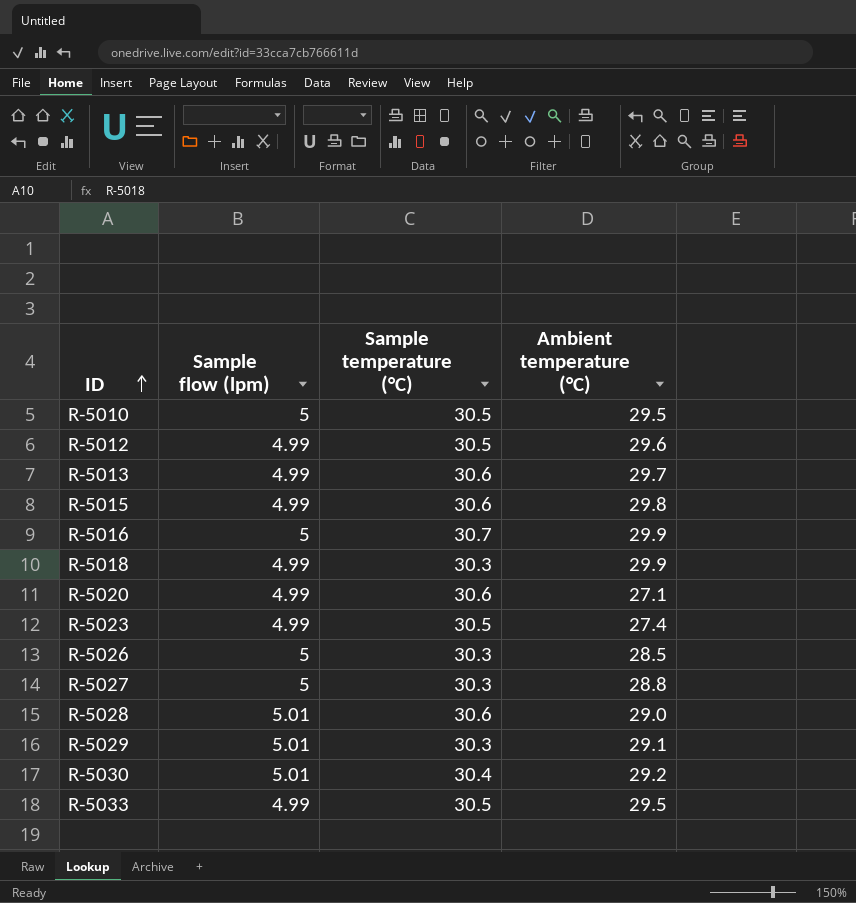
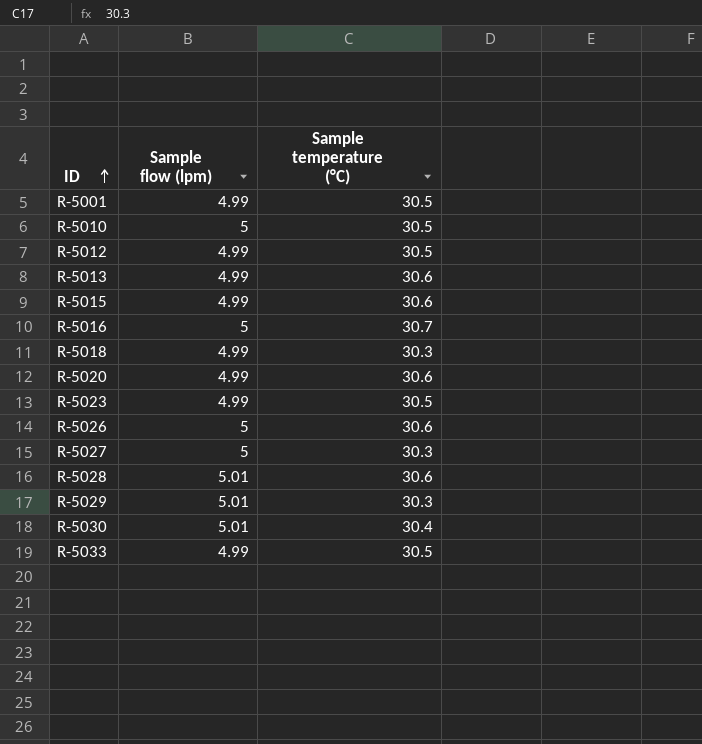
column Ambient temperature (°C) | position: 4 -> none
row R-5001: none -> 4.99 | 30.5
R-5026 | Sample temperature (°C): 30.3 -> 30.6

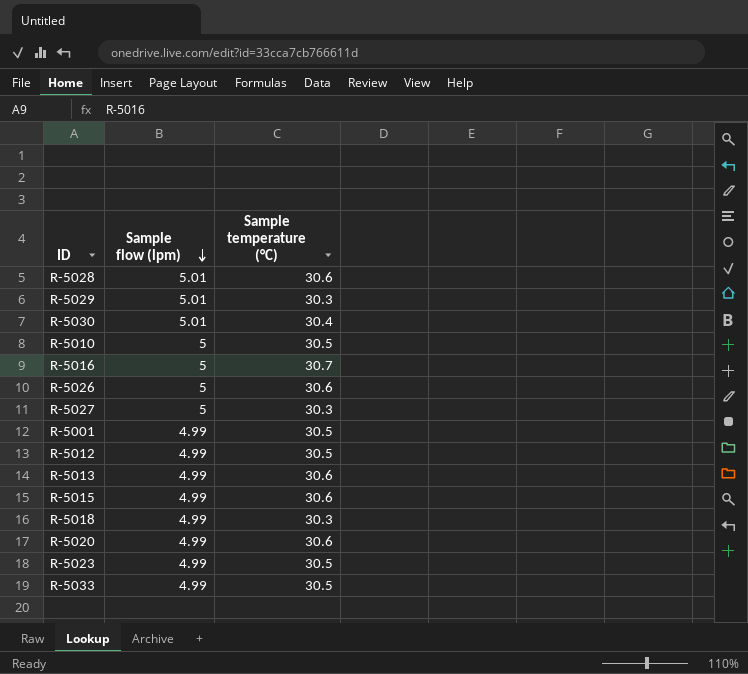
row order: ID ascending -> Sample flow (lpm) descending

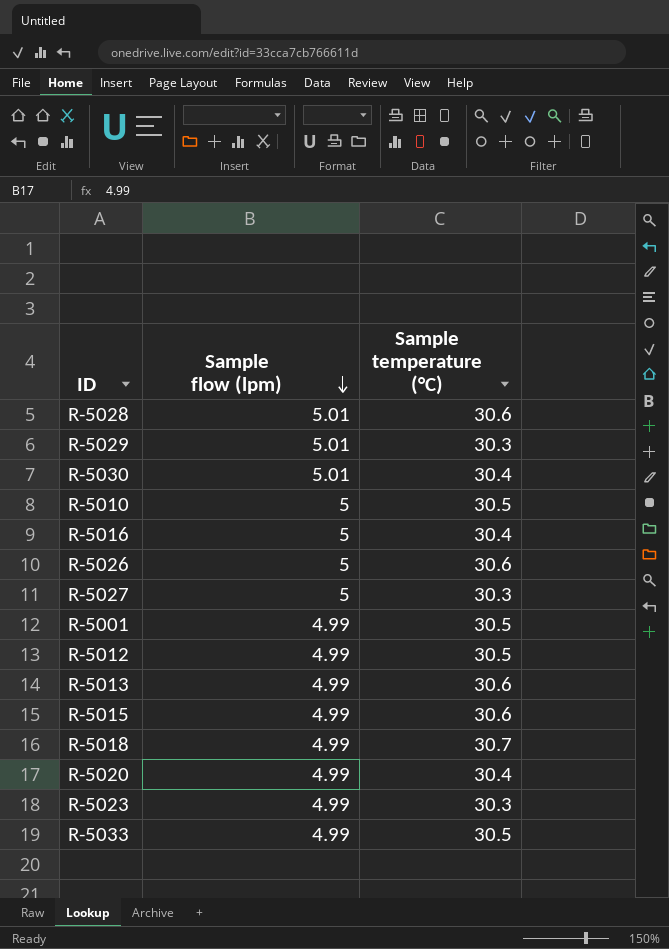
R-5016 | Sample temperature (°C): 30.7 -> 30.4
R-5018 | Sample temperature (°C): 30.3 -> 30.7
R-5020 | Sample temperature (°C): 30.6 -> 30.4
R-5023 | Sample temperature (°C): 30.5 -> 30.3

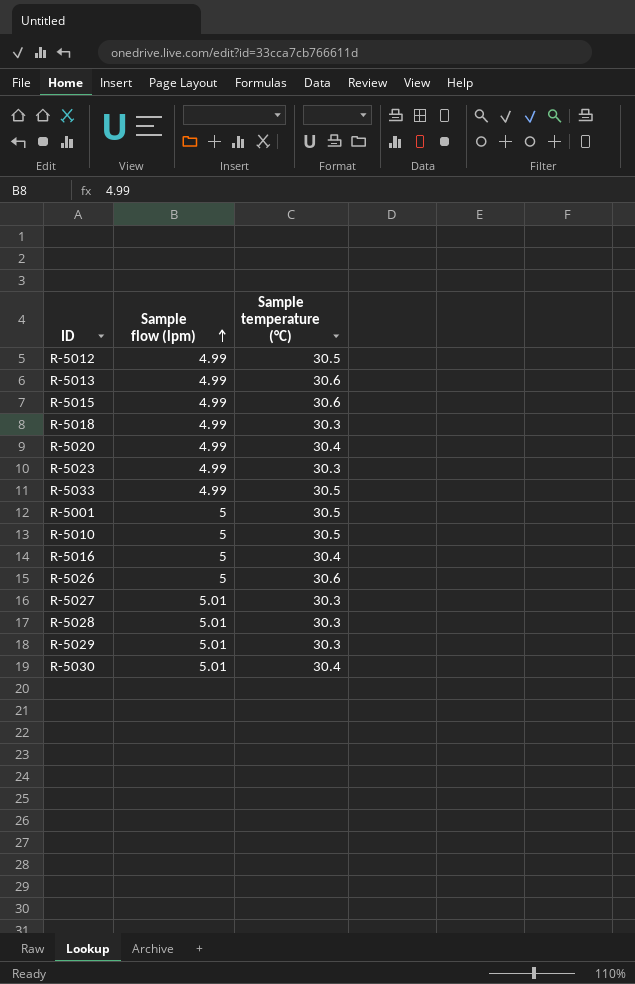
row order: Sample flow (lpm) descending -> Sample flow (lpm) ascending
R-5018 | Sample temperature (°C): 30.7 -> 30.3
R-5001 | Sample flow (lpm): 4.99 -> 5
R-5027 | Sample flow (lpm): 5 -> 5.01
R-5028 | Sample temperature (°C): 30.6 -> 30.3

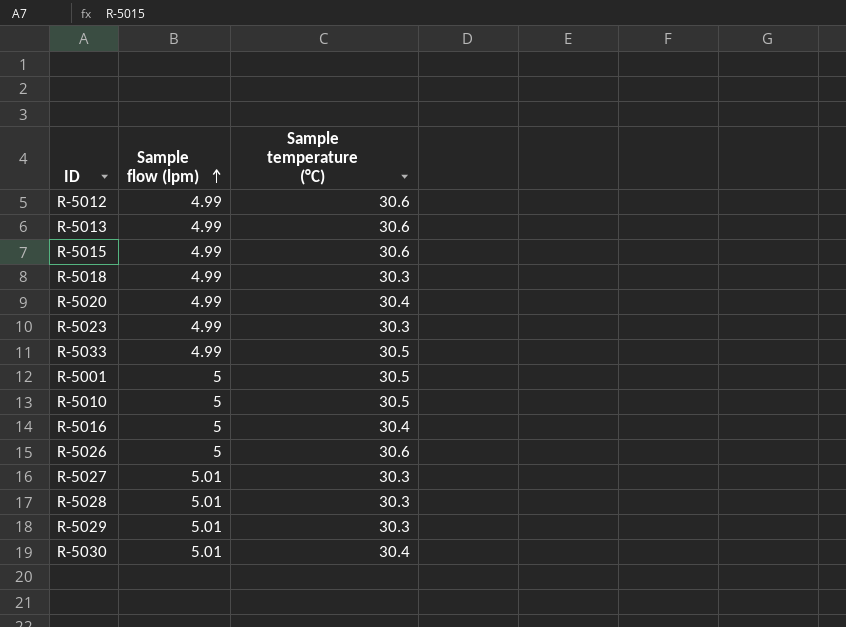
R-5012 | Sample temperature (°C): 30.5 -> 30.6

